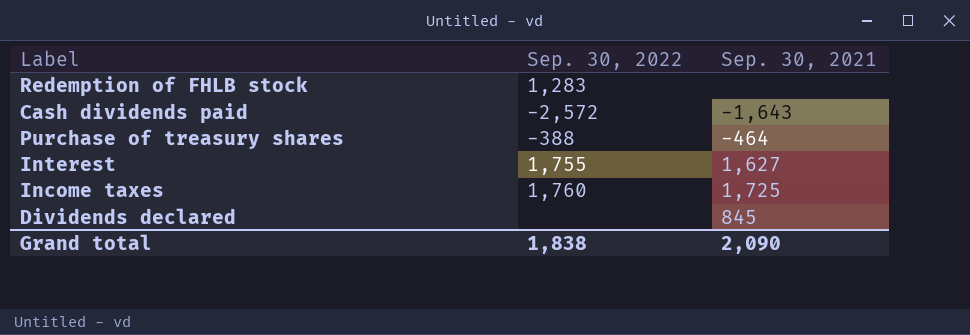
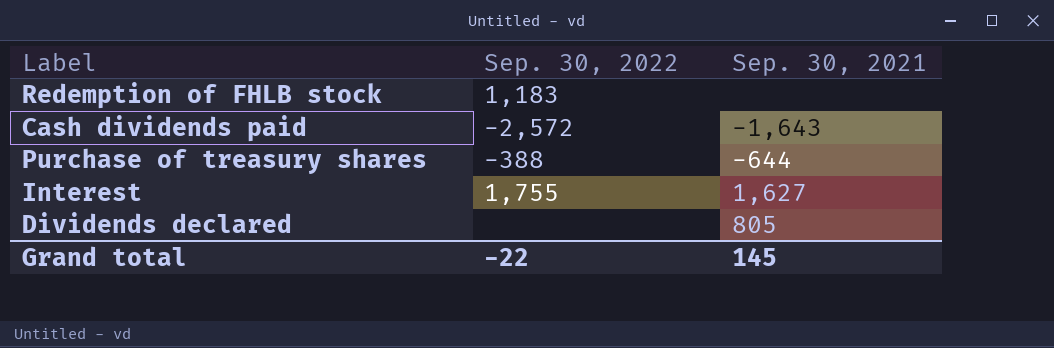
row Income taxes: 1,760 | 1,725 -> none
Redemption of FHLB stock | Sep. 30, 2022: 1,283 -> 1,183
Purchase of treasury shares | Sep. 30, 2021: -464 -> -644
Dividends declared | Sep. 30, 2021: 845 -> 805
Grand total | Sep. 30, 2022: 1,838 -> -22
Grand total | Sep. 30, 2021: 2,090 -> 145

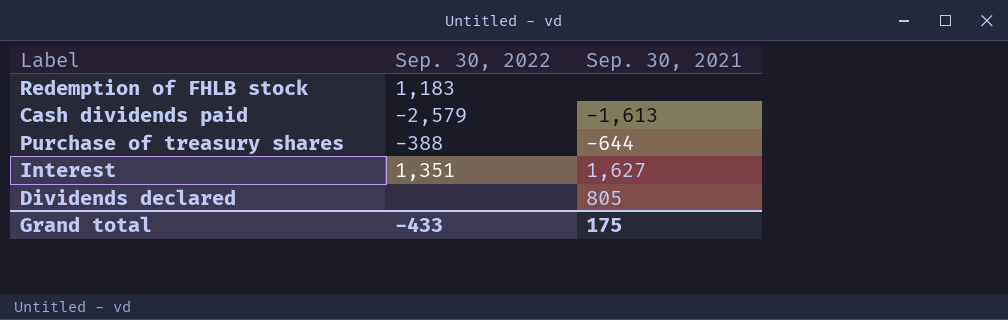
Cash dividends paid | Sep. 30, 2022: -2,572 -> -2,579
Cash dividends paid | Sep. 30, 2021: -1,643 -> -1,613
Interest | Sep. 30, 2022: 1,755 -> 1,351
Grand total | Sep. 30, 2022: -22 -> -433
Grand total | Sep. 30, 2021: 145 -> 175

